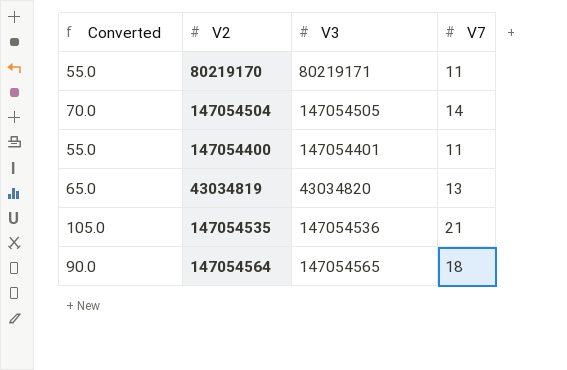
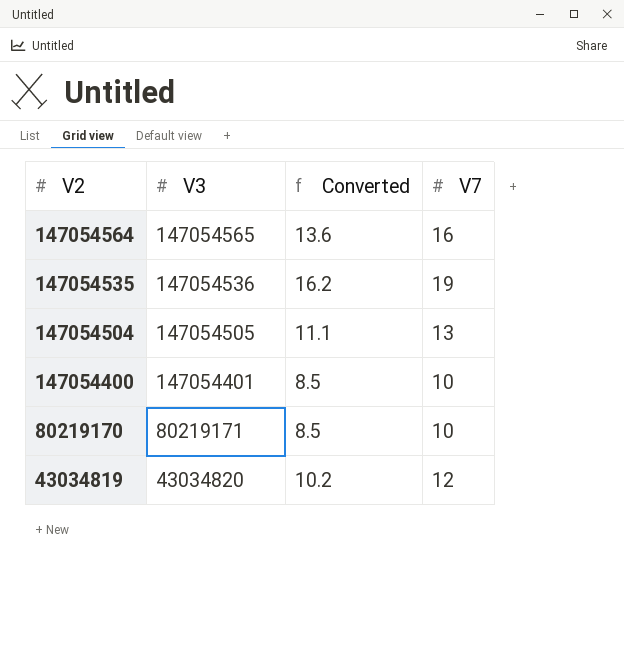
row order: none -> V2 descending
column Converted | formula: [V7] * 5 -> [V7] * 0.85
column Converted | position: 1 -> 3
147054564 | V7: 18 -> 16
147054535 | V7: 21 -> 19
147054504 | V7: 14 -> 13
147054400 | V7: 11 -> 10
80219170 | V7: 11 -> 10
43034819 | V7: 13 -> 12

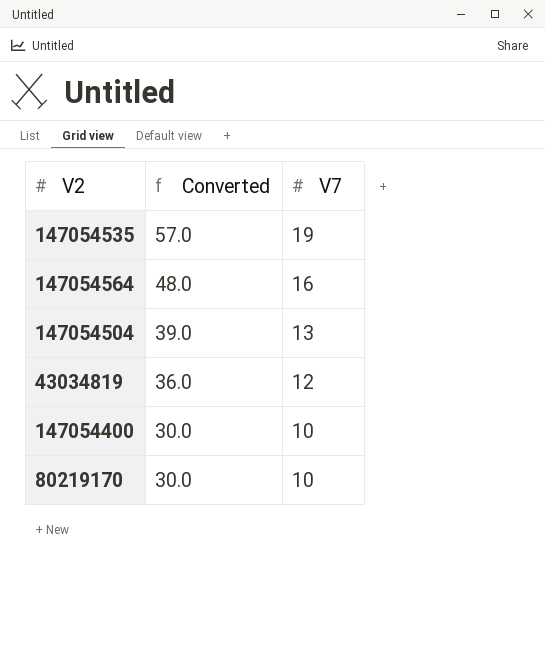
row order: V2 descending -> Converted descending
column V3 | position: 2 -> none
column Converted | formula: [V7] * 0.85 -> [V7] * 3

